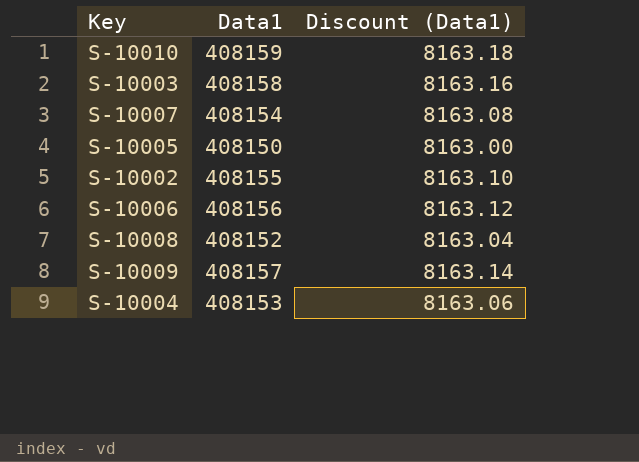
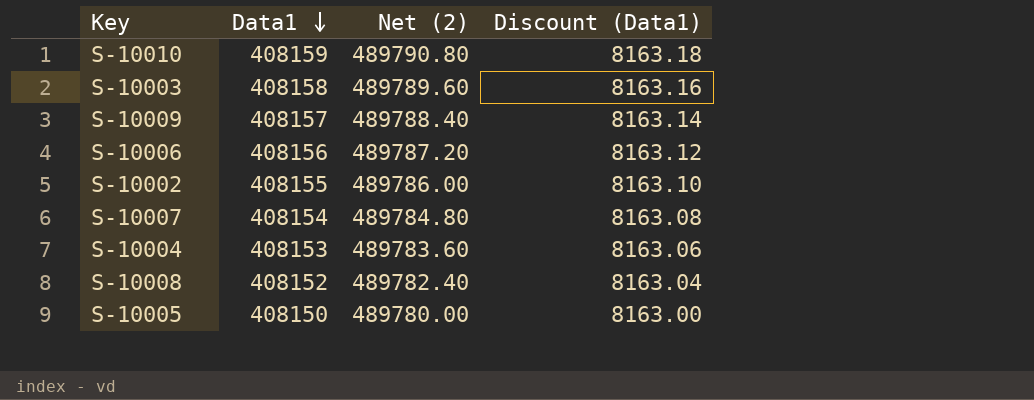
row order: none -> Data1 descending
column Net (2) | formula: none -> [Data1] * 1.2

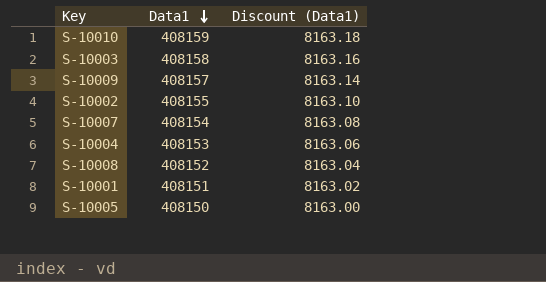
column Net (2) | formula: [Data1] * 1.2 -> none
row S-10006: 408156 | 489787.20 | 8163.12 -> none
row S-10001: none -> 408151 | 8163.02

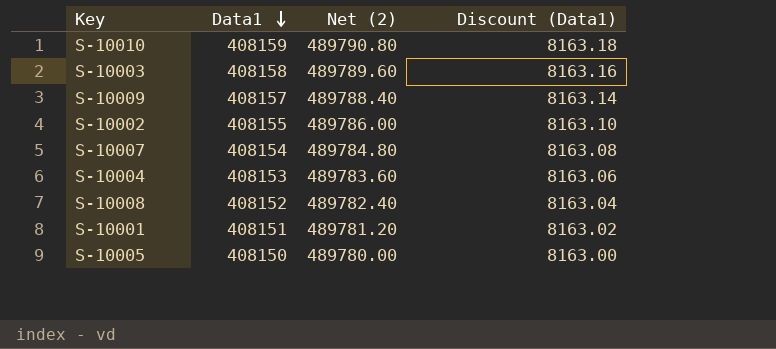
column Net (2) | formula: none -> [Data1] * 1.2

